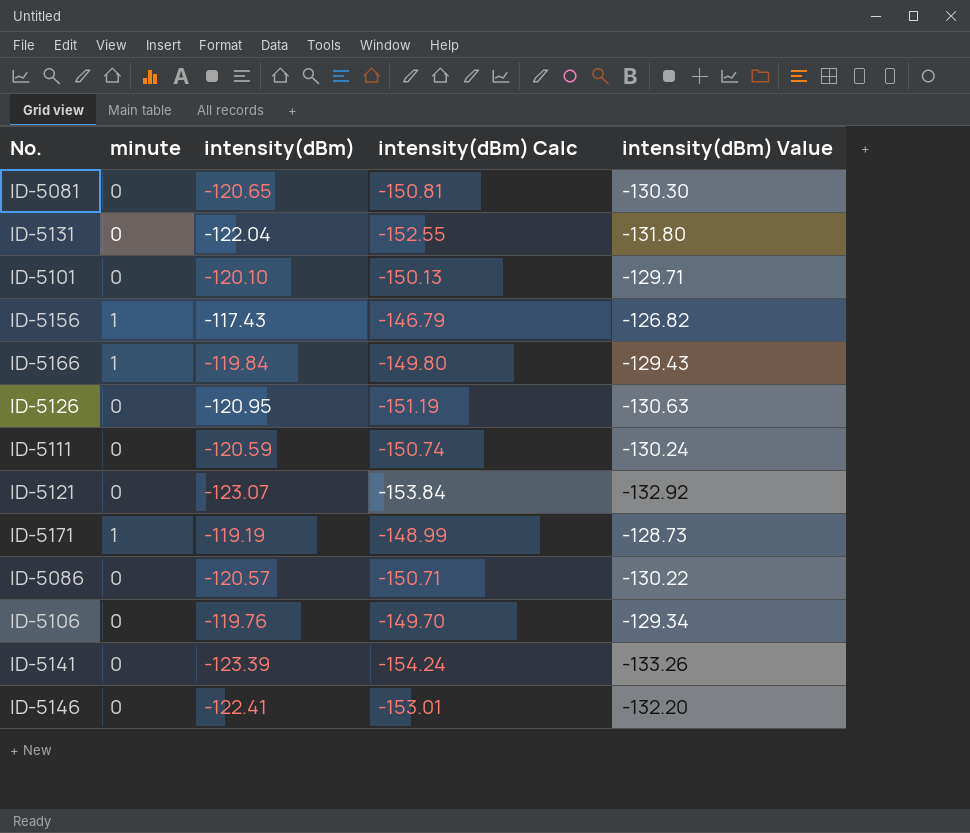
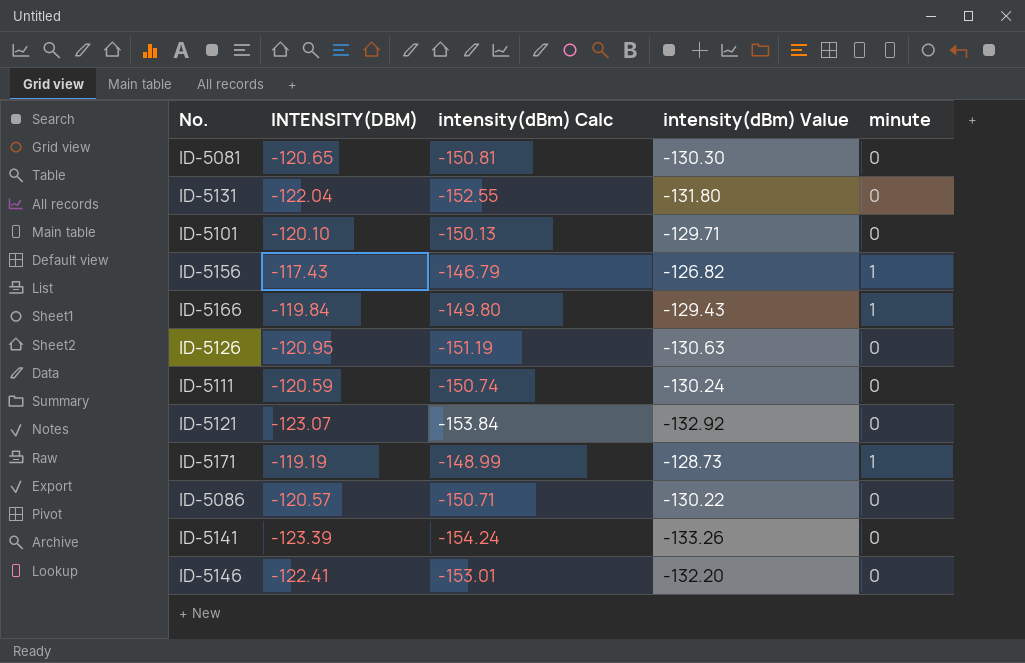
column name: intensity(dBm) -> INTENSITY(DBM)
column minute | position: 2 -> 5
row ID-5106: 0 | -119.76 | -149.70 | -129.34 -> none

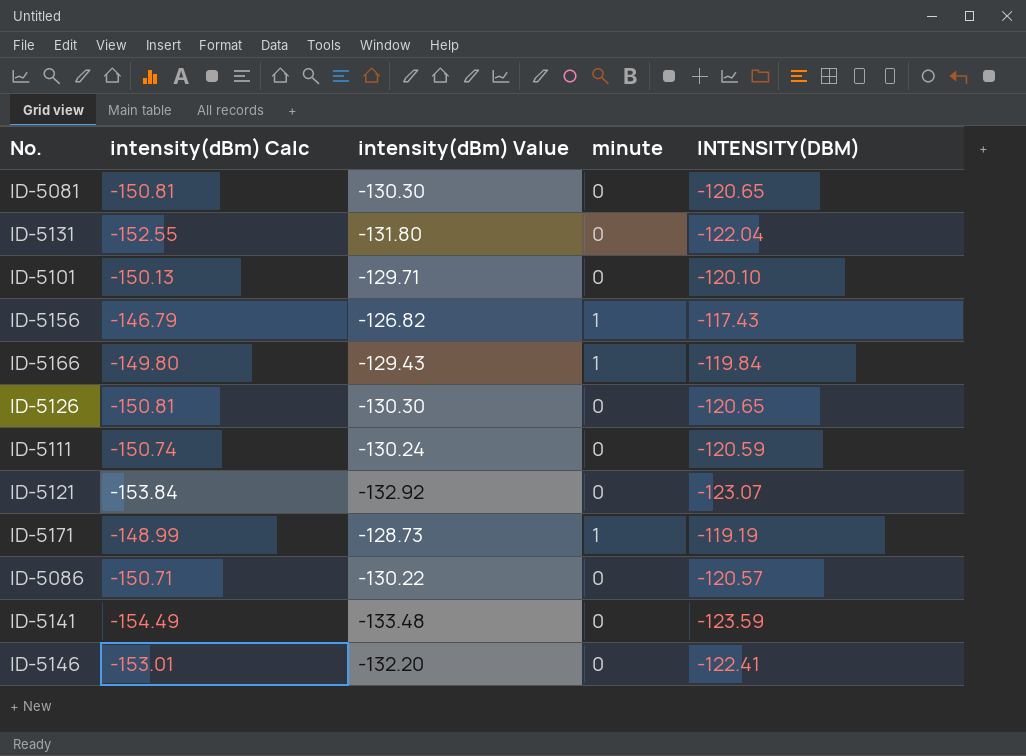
column INTENSITY(DBM) | position: 2 -> 5
ID-5126 | intensity(dBm) Calc: -151.19 -> -150.81
ID-5126 | intensity(dBm) Value: -130.63 -> -130.30
ID-5126 | INTENSITY(DBM): -120.95 -> -120.65
ID-5141 | intensity(dBm) Calc: -154.24 -> -154.49
ID-5141 | intensity(dBm) Value: -133.26 -> -133.48
ID-5141 | INTENSITY(DBM): -123.39 -> -123.59

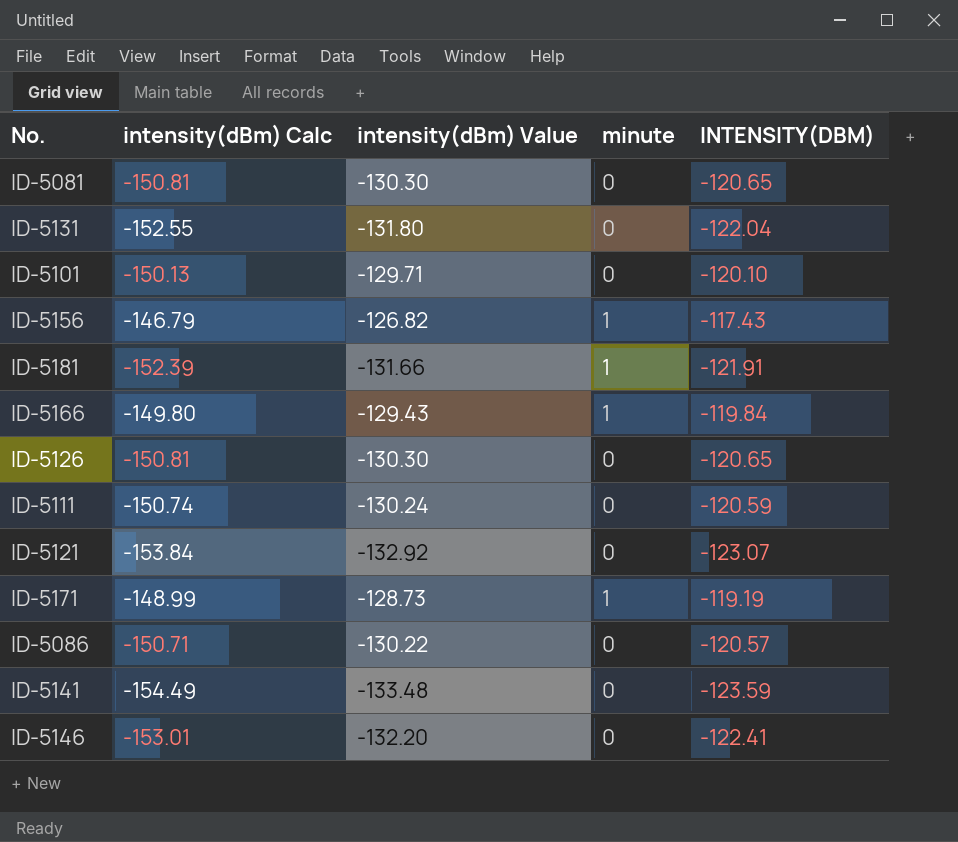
row ID-5181: none -> -152.39 | -131.66 | 1 | -121.91

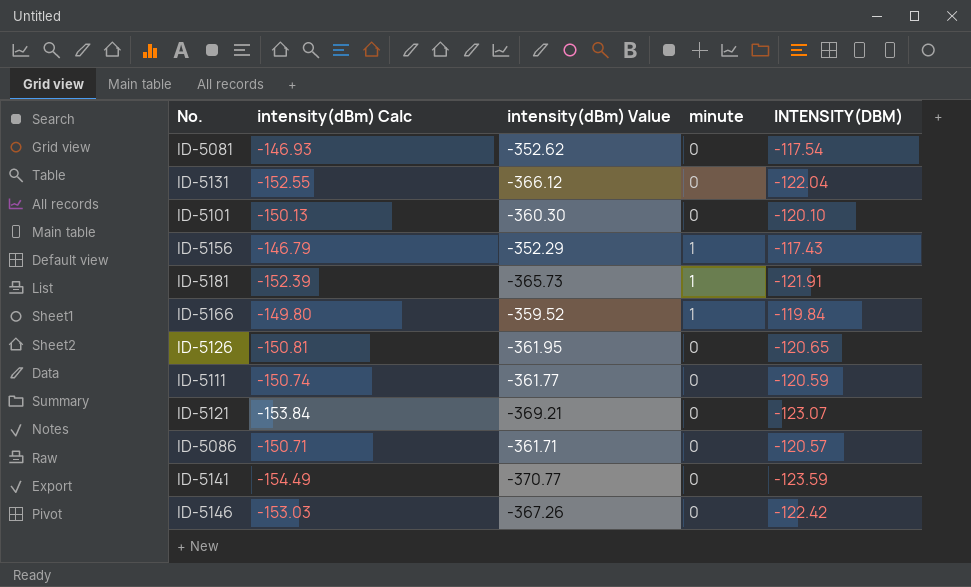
column intensity(dBm) Value | formula: [INTENSITY(DBM)] * 1.08 -> [INTENSITY(DBM)] * 3
row ID-5171: -148.99 | -128.73 | 1 | -119.19 -> none
ID-5081 | intensity(dBm) Calc: -150.81 -> -146.93
ID-5081 | INTENSITY(DBM): -120.65 -> -117.54
ID-5146 | intensity(dBm) Calc: -153.01 -> -153.03
ID-5146 | INTENSITY(DBM): -122.41 -> -122.42

